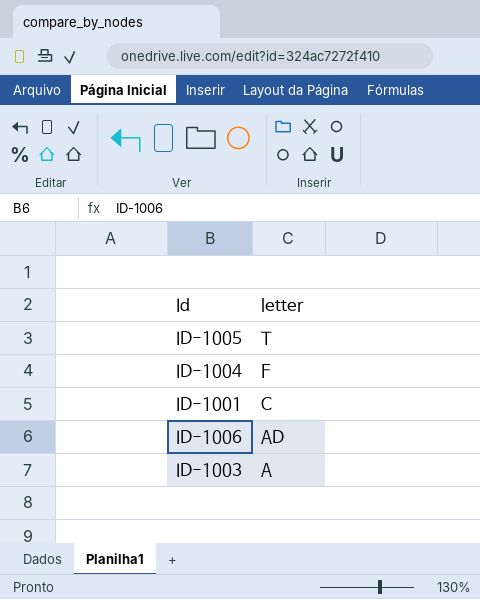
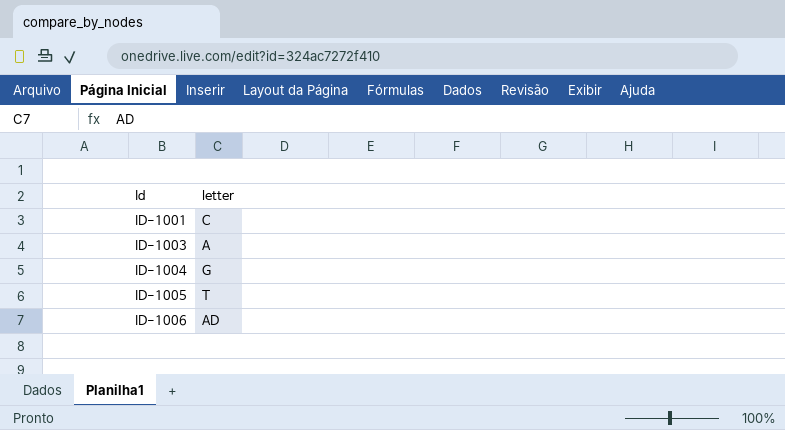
row order: letter descending -> Id ascending
ID-1004 | letter: F -> G

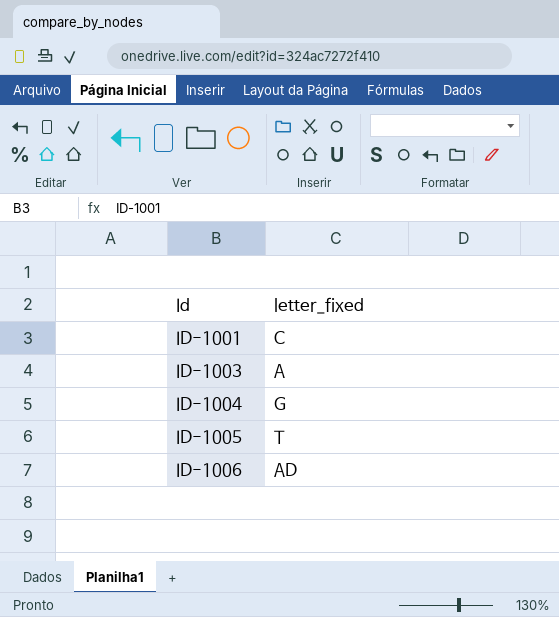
column name: letter -> letter_fixed

